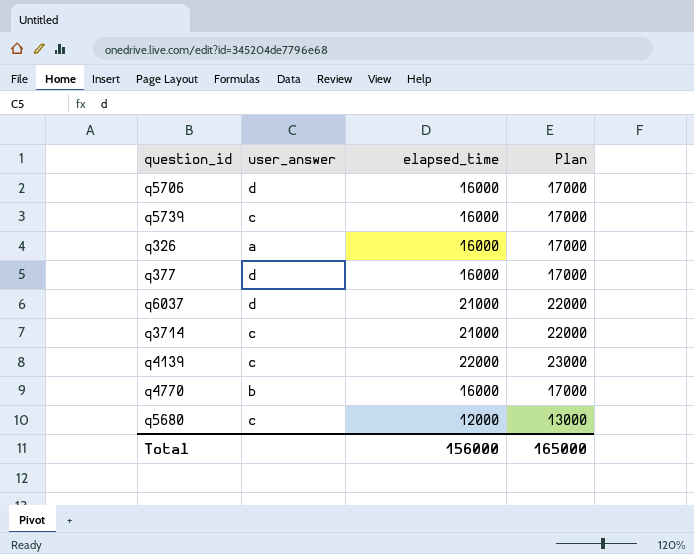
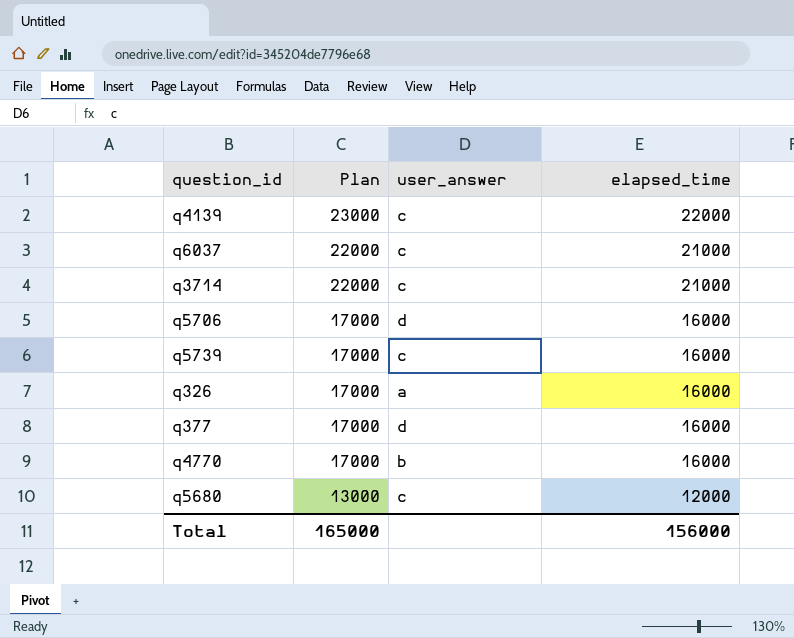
row order: none -> Plan descending
column Plan | position: 4 -> 2
q6037 | user_answer: d -> c

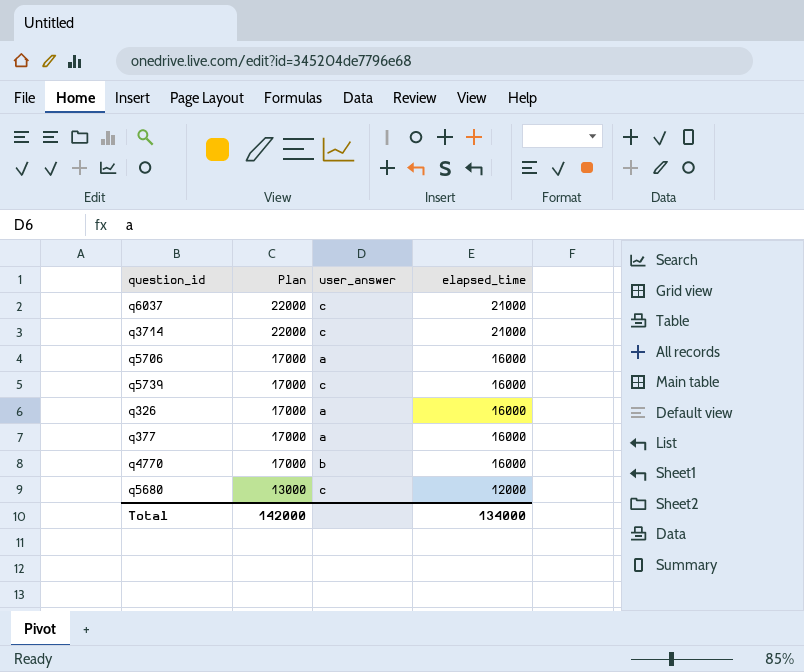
row q4139: 23000 | c | 22000 -> none
q5706 | user_answer: d -> a
q377 | user_answer: d -> a
Total | Plan: 165000 -> 142000
Total | elapsed_time: 156000 -> 134000

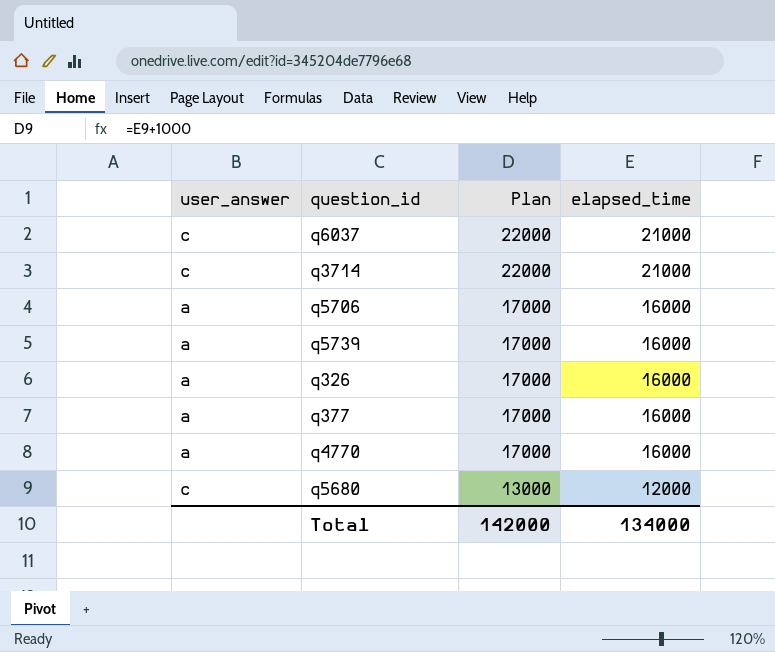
column user_answer | position: 3 -> 1
q5739 | user_answer: c -> a
q4770 | user_answer: b -> a

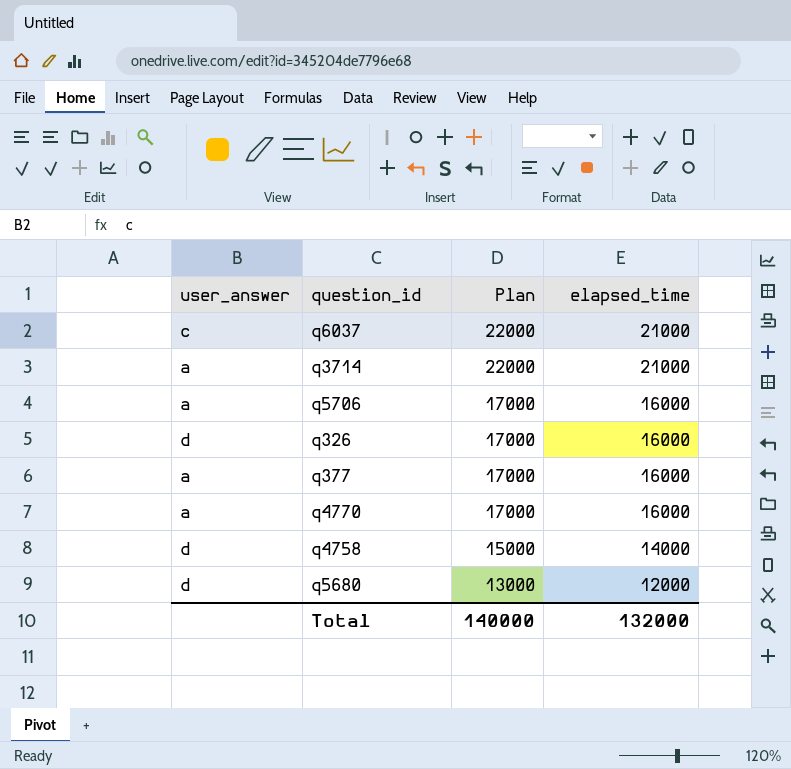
row q5739: a | 17000 | 16000 -> none
q3714 | user_answer: c -> a
q326 | user_answer: a -> d
row q4758: none -> d | 15000 | 14000
q5680 | user_answer: c -> d
Total | Plan: 142000 -> 140000
Total | elapsed_time: 134000 -> 132000

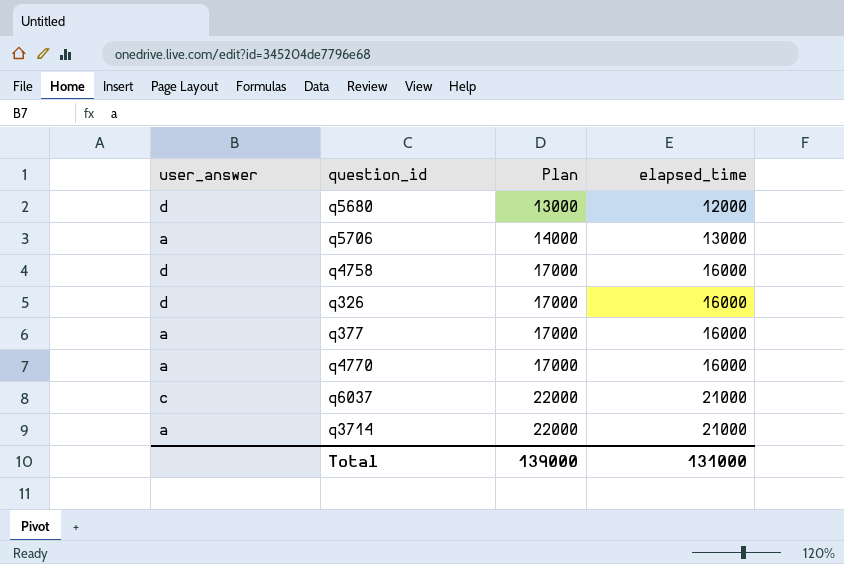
row order: Plan descending -> Plan ascending
q5706 | Plan: 17000 -> 14000
q5706 | elapsed_time: 16000 -> 13000
q4758 | Plan: 15000 -> 17000
q4758 | elapsed_time: 14000 -> 16000
Total | Plan: 140000 -> 139000
Total | elapsed_time: 132000 -> 131000

